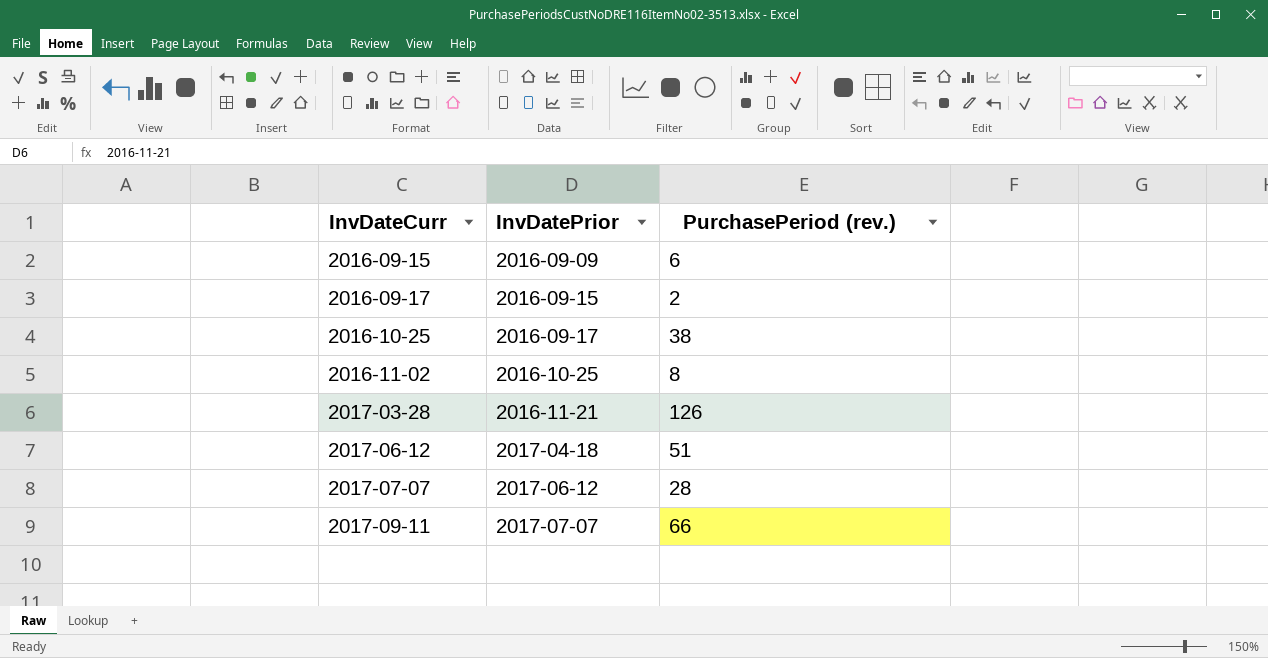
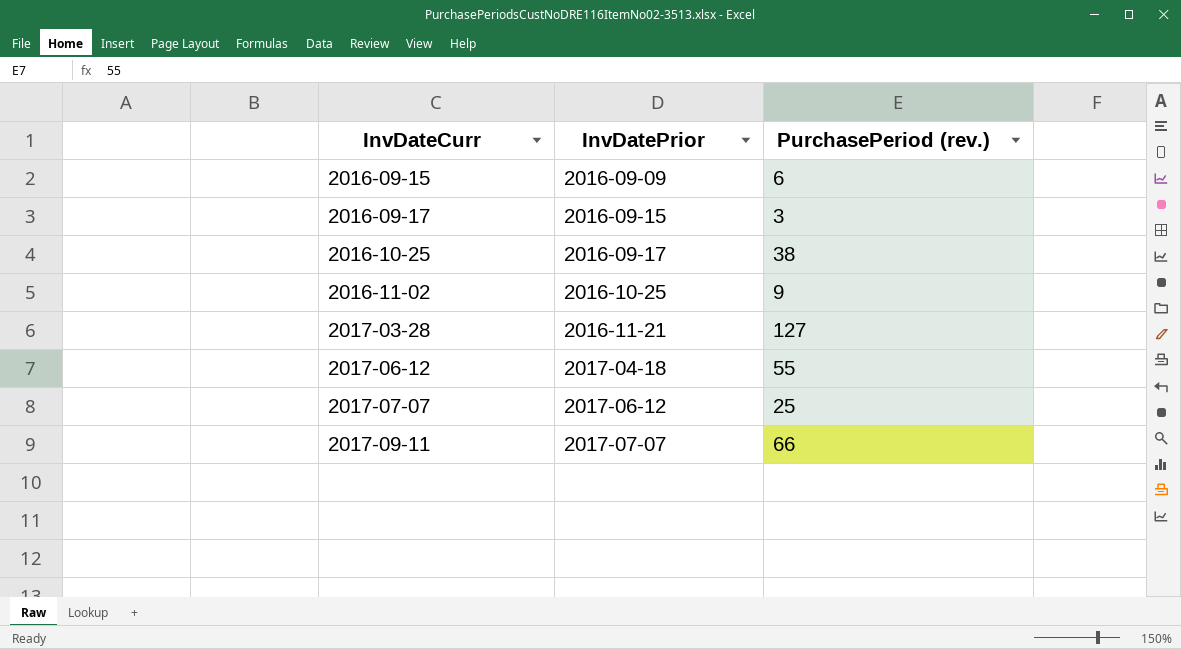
2016-09-17 | PurchasePeriod (rev.): 2 -> 3
2016-11-02 | PurchasePeriod (rev.): 8 -> 9
2017-03-28 | PurchasePeriod (rev.): 126 -> 127
2017-06-12 | PurchasePeriod (rev.): 51 -> 55
2017-07-07 | PurchasePeriod (rev.): 28 -> 25

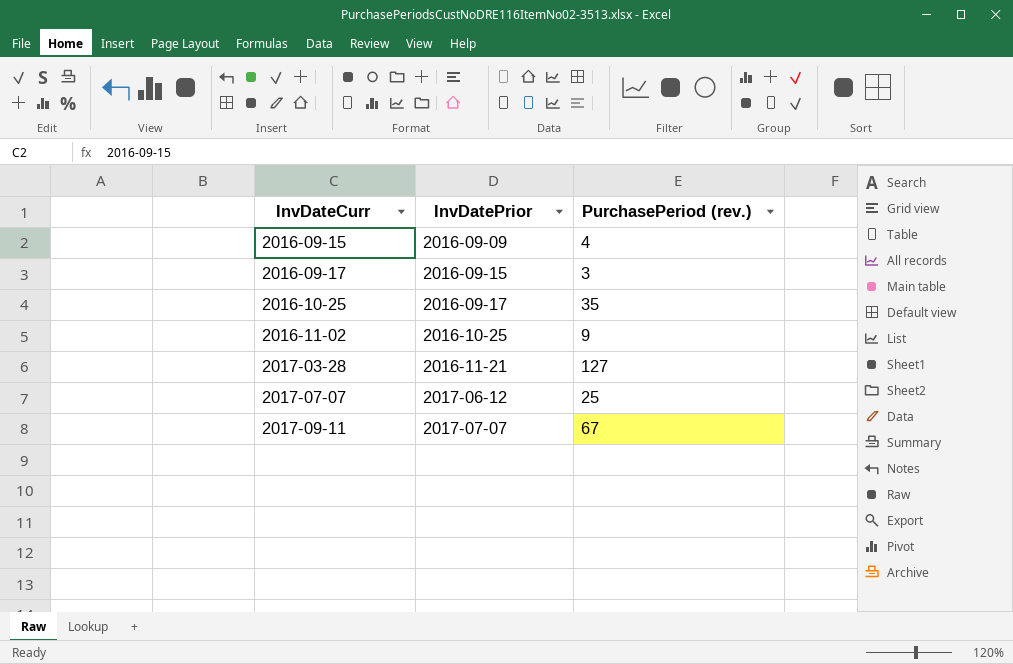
row 2017-06-12: 2017-04-18 | 55 -> none
2016-09-15 | PurchasePeriod (rev.): 6 -> 4
2016-10-25 | PurchasePeriod (rev.): 38 -> 35
2017-09-11 | PurchasePeriod (rev.): 66 -> 67

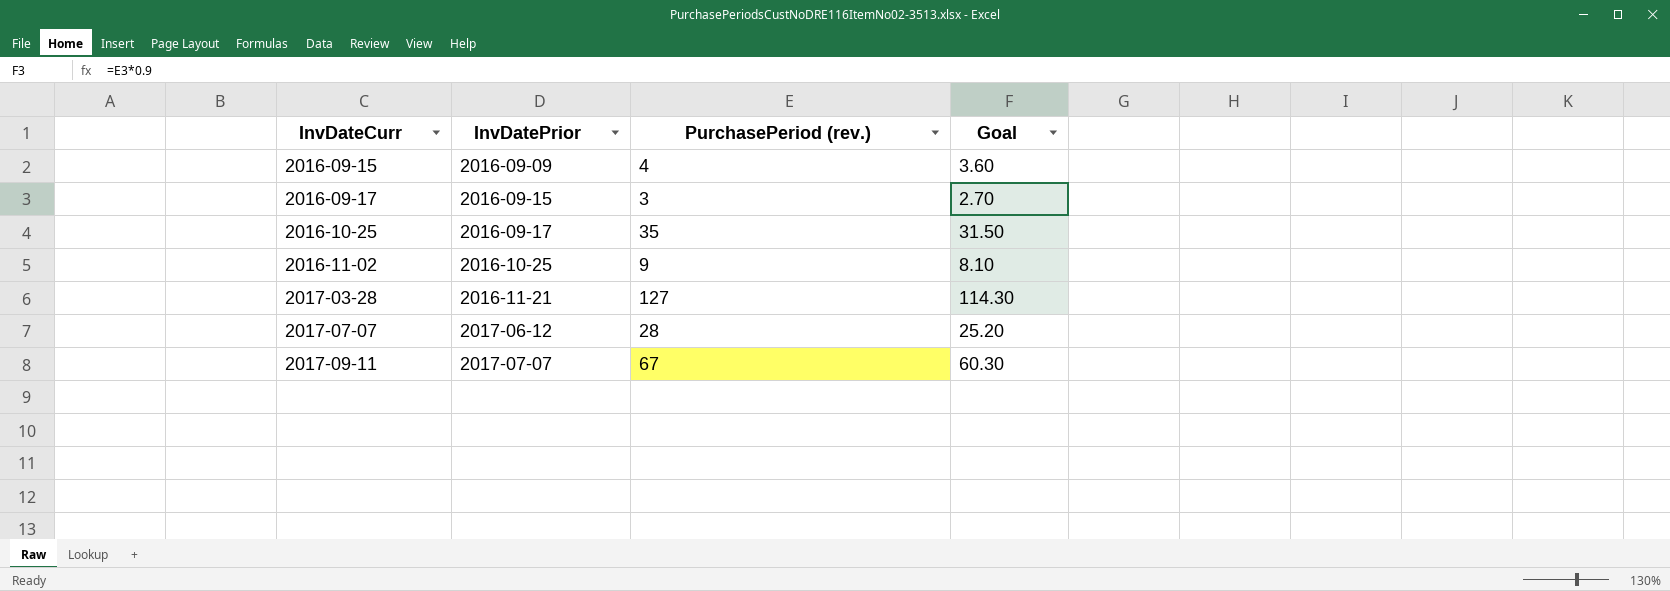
column Goal | formula: none -> [PurchasePeriod (rev.)] * 0.9
2017-07-07 | PurchasePeriod (rev.): 25 -> 28

